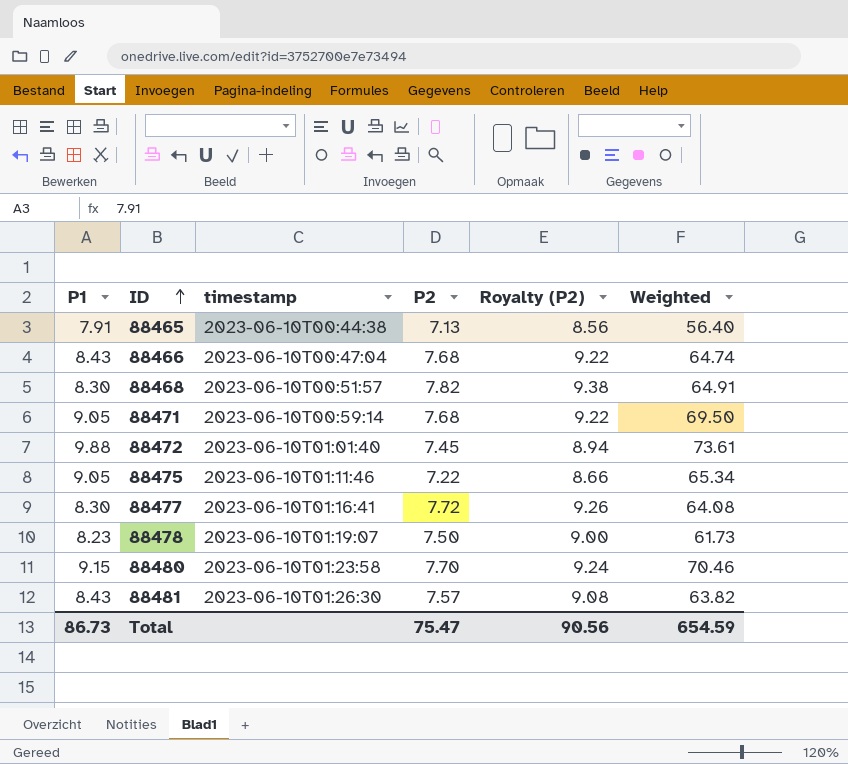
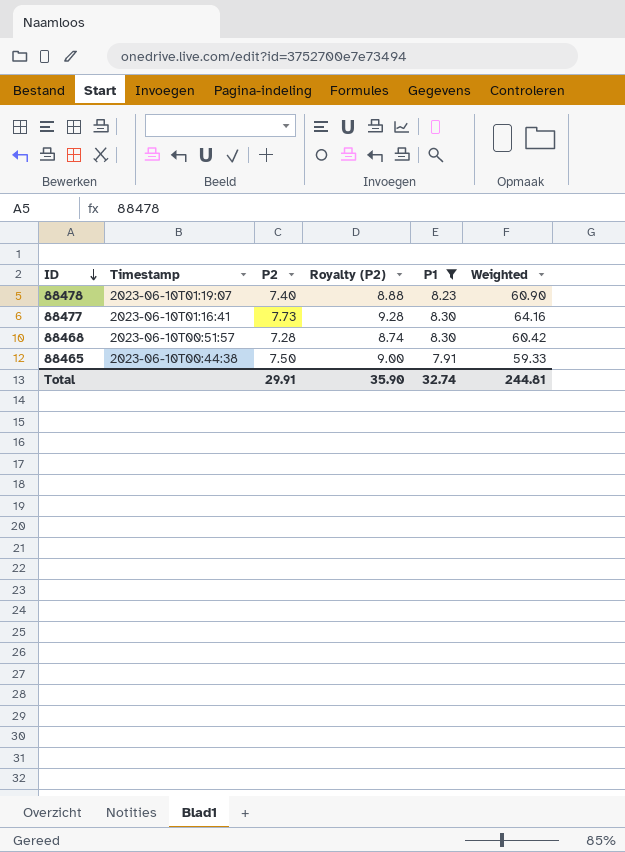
filter: none -> P1 <= 8.30
row order: ID ascending -> ID descending
column name: timestamp -> Timestamp
column P1 | position: 1 -> 5
88478 | P2: 7.50 -> 7.40
88478 | Royalty (P2): 9.00 -> 8.88
88478 | Weighted: 61.73 -> 60.90
88477 | P2: 7.72 -> 7.73
88477 | Royalty (P2): 9.26 -> 9.28
88477 | Weighted: 64.08 -> 64.16
88468 | P2: 7.82 -> 7.28
88468 | Royalty (P2): 9.38 -> 8.74
88468 | Weighted: 64.91 -> 60.42
88465 | P2: 7.13 -> 7.50
88465 | Royalty (P2): 8.56 -> 9.00
88465 | Weighted: 56.40 -> 59.33
Total | P2: 75.47 -> 29.91
Total | Royalty (P2): 90.56 -> 35.90
Total | P1: 86.73 -> 32.74
Total | Weighted: 654.59 -> 244.81

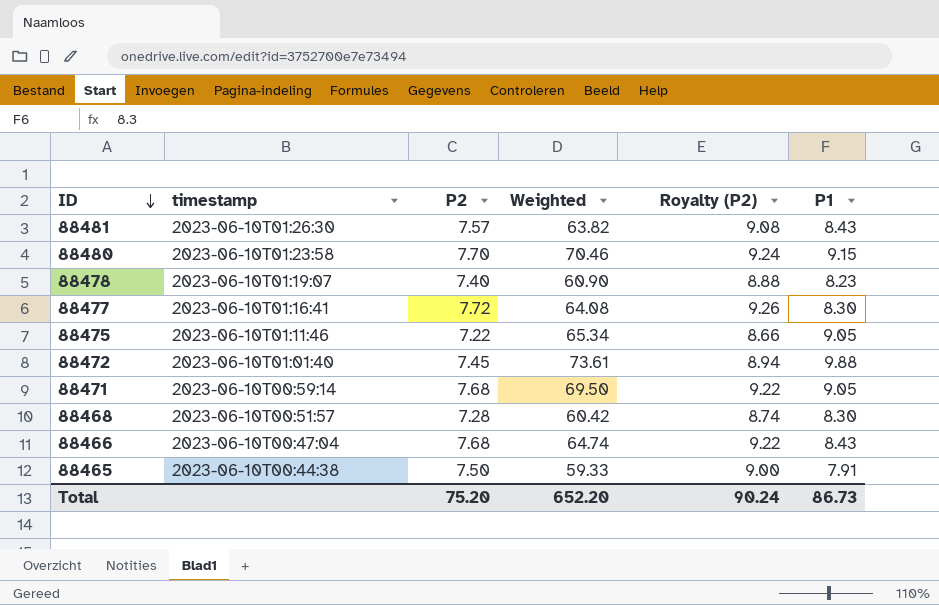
filter: P1 <= 8.30 -> none
column name: Timestamp -> timestamp
column Weighted | position: 6 -> 4
88477 | P2: 7.73 -> 7.72
88477 | Weighted: 64.16 -> 64.08
88477 | Royalty (P2): 9.28 -> 9.26
Total | P2: 29.91 -> 75.20
Total | Weighted: 244.81 -> 652.20
Total | Royalty (P2): 35.90 -> 90.24
Total | P1: 32.74 -> 86.73

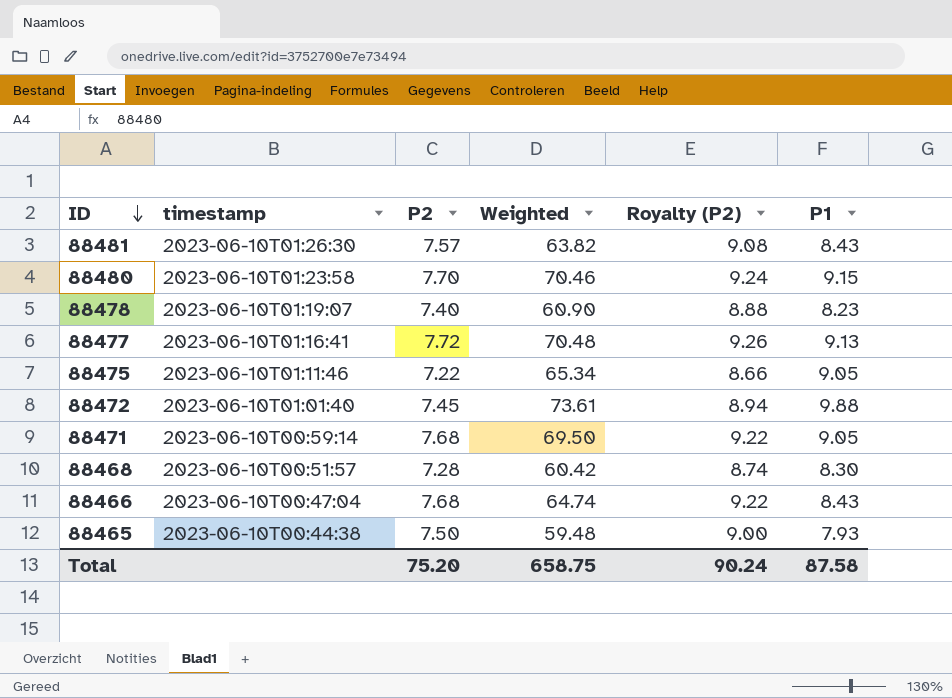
88477 | Weighted: 64.08 -> 70.48
88477 | P1: 8.30 -> 9.13
88465 | Weighted: 59.33 -> 59.48
88465 | P1: 7.91 -> 7.93
Total | Weighted: 652.20 -> 658.75
Total | P1: 86.73 -> 87.58

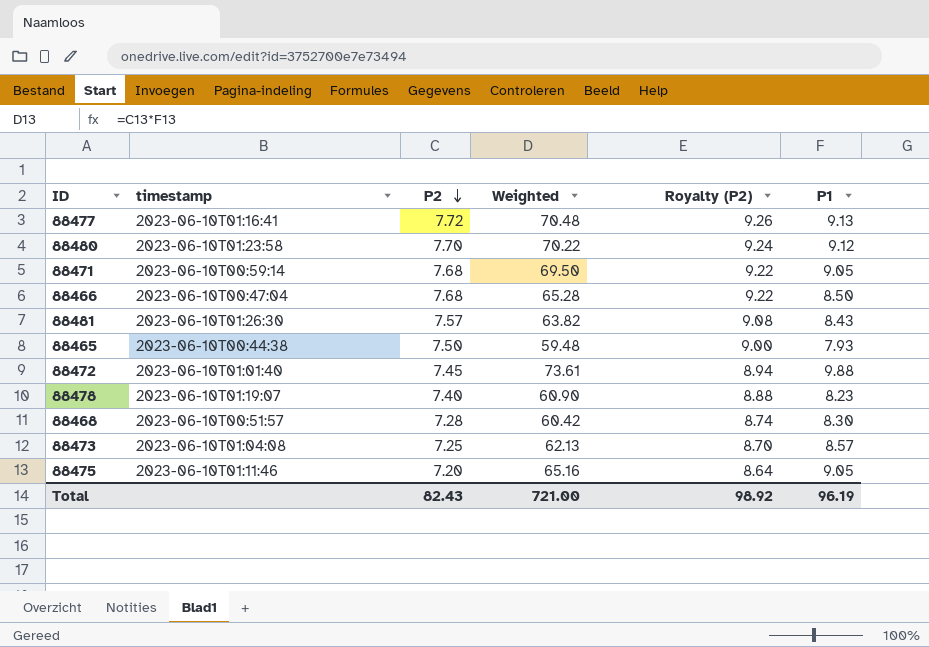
row order: ID descending -> P2 descending
88480 | Weighted: 70.46 -> 70.22
88480 | P1: 9.15 -> 9.12
88466 | Weighted: 64.74 -> 65.28
88466 | P1: 8.43 -> 8.50
row 88473: none -> 2023-06-10T01:04:08 | 7.25 | 62.13 | 8.70 | 8.57
88475 | P2: 7.22 -> 7.20
88475 | Weighted: 65.34 -> 65.16
88475 | Royalty (P2): 8.66 -> 8.64
Total | P2: 75.20 -> 82.43
Total | Weighted: 658.75 -> 721.00
Total | Royalty (P2): 90.24 -> 98.92
Total | P1: 87.58 -> 96.19

